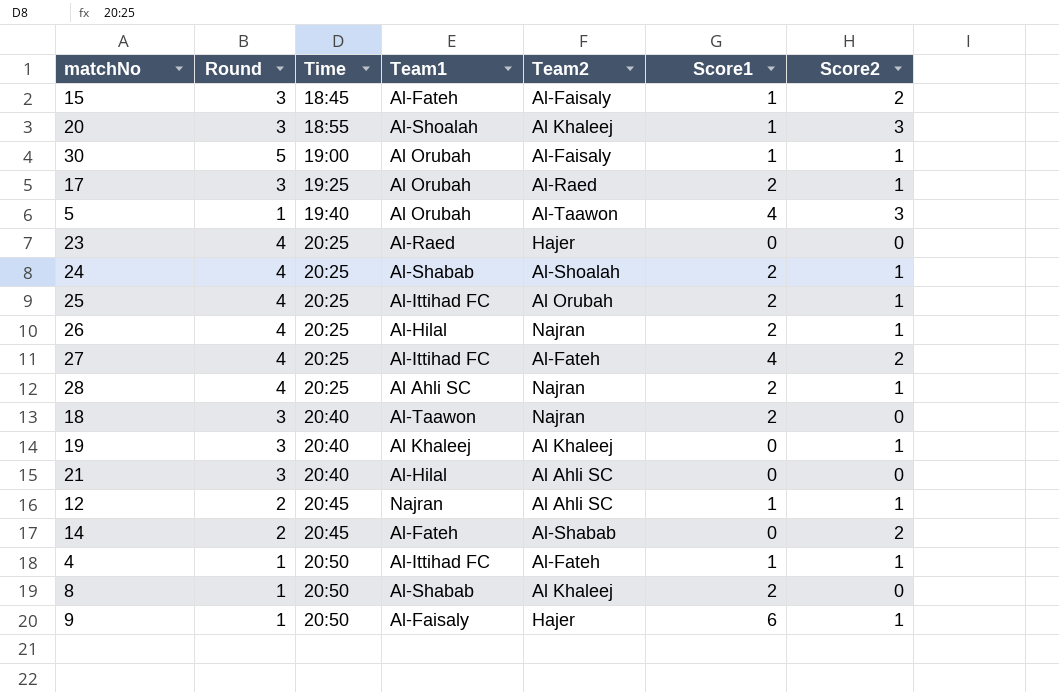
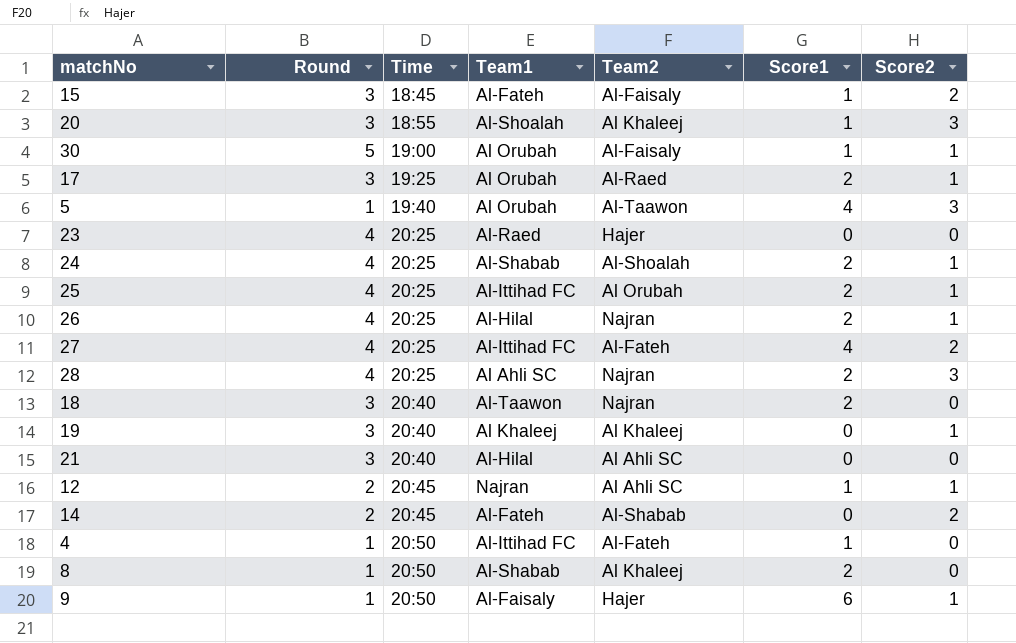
28 | Score2: 1 -> 3
4 | Score2: 1 -> 0

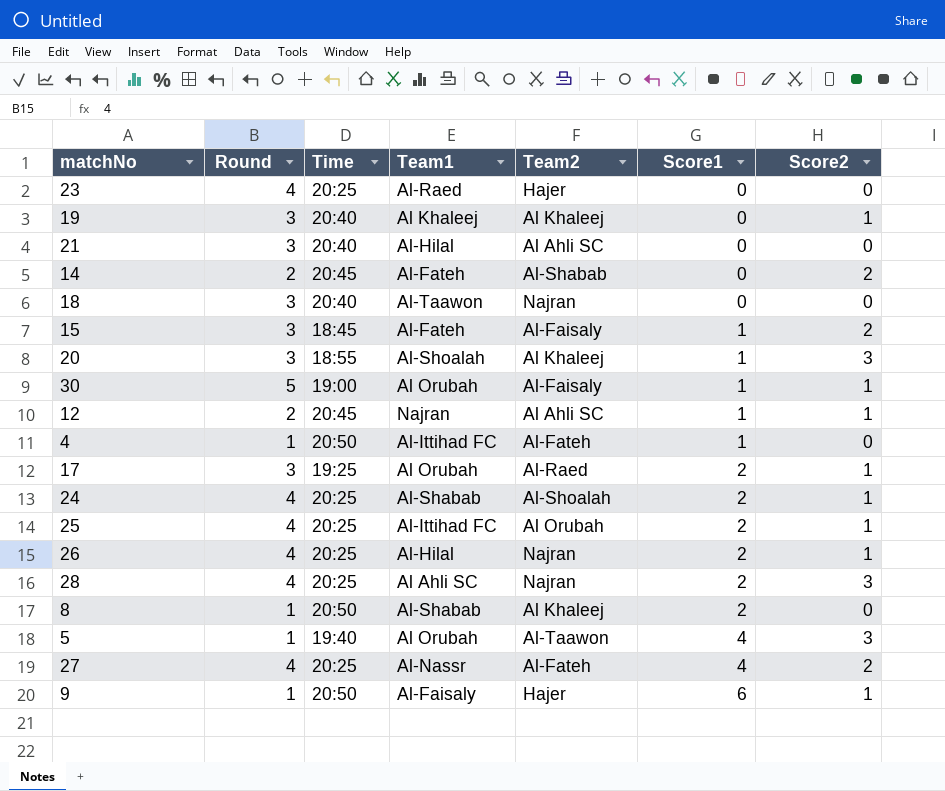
row order: Time ascending -> Score1 ascending
18 | Score1: 2 -> 0
27 | Team1: Al-Ittihad FC -> Al-Nassr

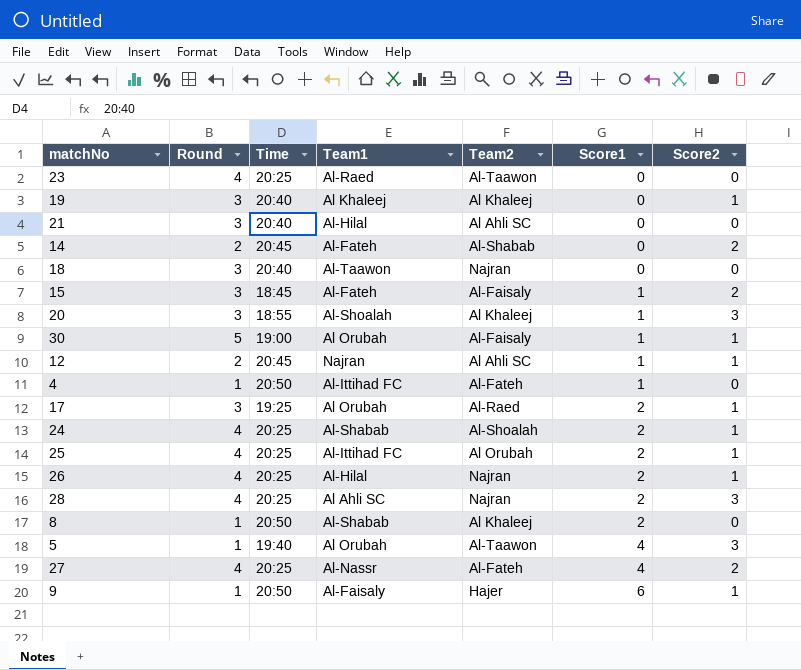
23 | Team2: Hajer -> Al-Taawon

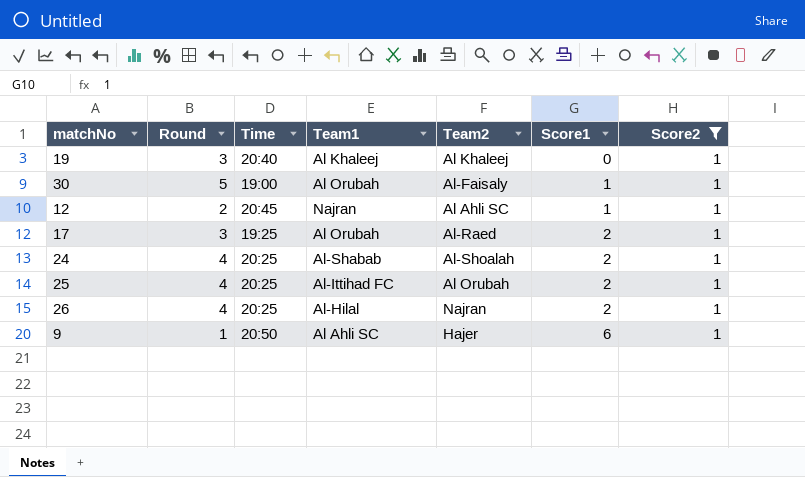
filter: none -> Score2 = 1
9 | Team1: Al-Faisaly -> Al Ahli SC

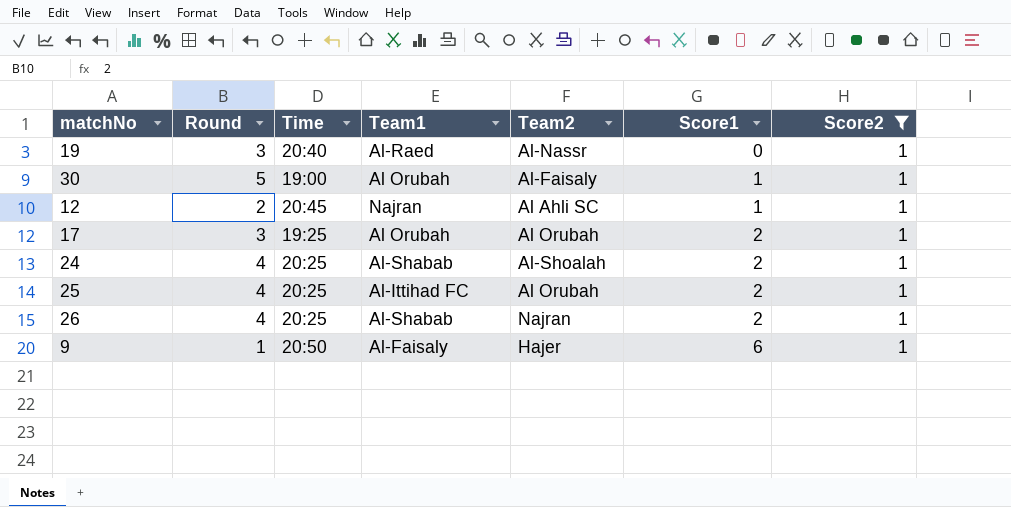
19 | Team1: Al Khaleej -> Al-Raed
19 | Team2: Al Khaleej -> Al-Nassr
17 | Team2: Al-Raed -> Al Orubah
26 | Team1: Al-Hilal -> Al-Shabab
9 | Team1: Al Ahli SC -> Al-Faisaly

